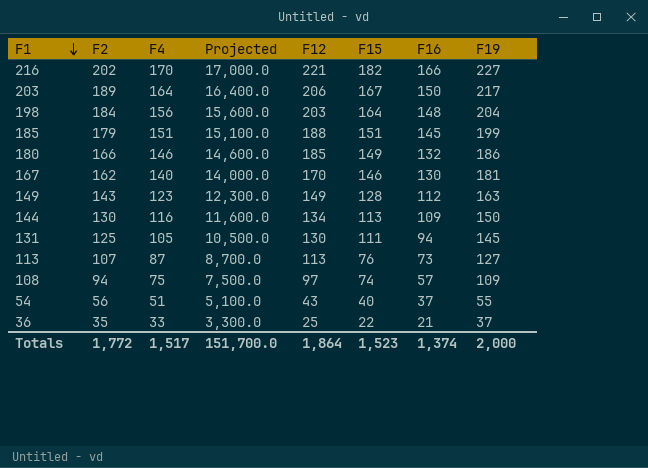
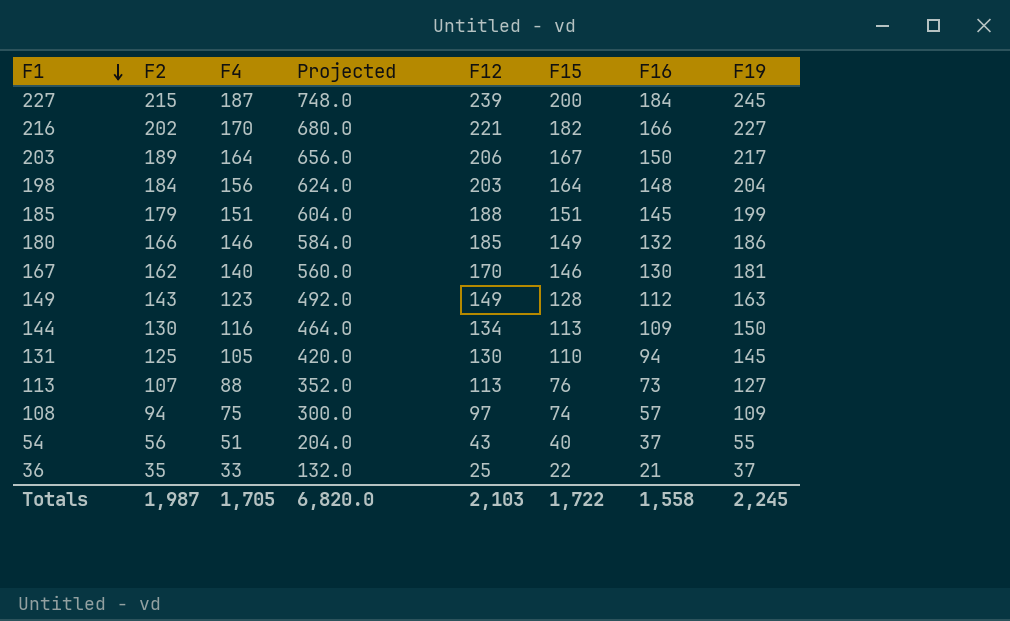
column Projected | formula: [F4] * 100 -> [F4] * 4
row 227: none -> 215 | 187 | 748.0 | 239 | 200 | 184 | 245
131 | F15: 111 -> 110
113 | F4: 87 -> 88
Totals | F2: 1,772 -> 1,987
Totals | F4: 1,517 -> 1,705
Totals | Projected: 151,700.0 -> 6,820.0
Totals | F12: 1,864 -> 2,103
Totals | F15: 1,523 -> 1,722
Totals | F16: 1,374 -> 1,558
Totals | F19: 2,000 -> 2,245

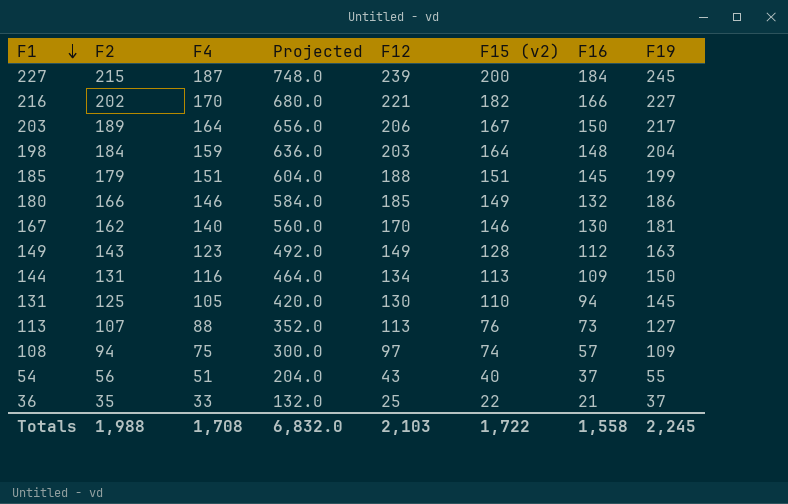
column name: F15 -> F15 (v2)
198 | F4: 156 -> 159
198 | Projected: 624.0 -> 636.0
144 | F2: 130 -> 131
Totals | F2: 1,987 -> 1,988
Totals | F4: 1,705 -> 1,708
Totals | Projected: 6,820.0 -> 6,832.0

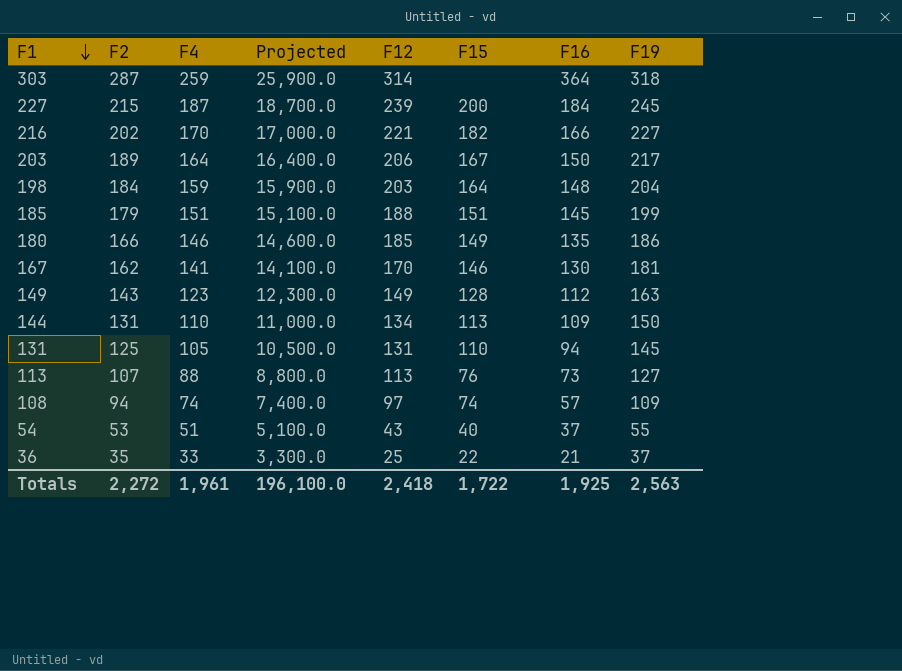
column Projected | formula: [F4] * 4 -> [F4] * 100
column name: F15 (v2) -> F15
row 303: none -> 287 | 259 | 25,900.0 | 314 | none | 364 | 318
180 | F16: 132 -> 135
167 | F4: 140 -> 141
144 | F4: 116 -> 110
131 | F12: 130 -> 131
108 | F4: 75 -> 74
54 | F2: 56 -> 53
Totals | F2: 1,988 -> 2,272
Totals | F4: 1,708 -> 1,961
Totals | Projected: 6,832.0 -> 196,100.0
Totals | F12: 2,103 -> 2,418
Totals | F16: 1,558 -> 1,925
Totals | F19: 2,245 -> 2,563

